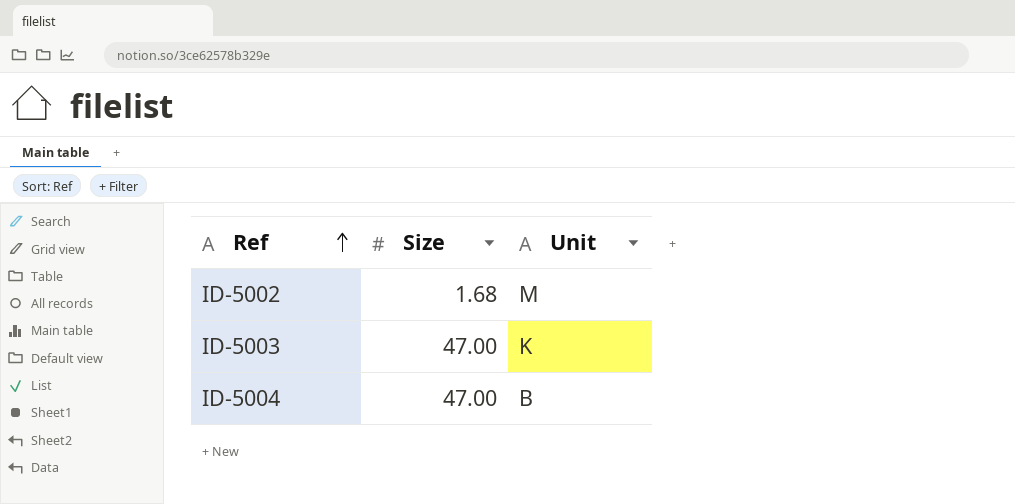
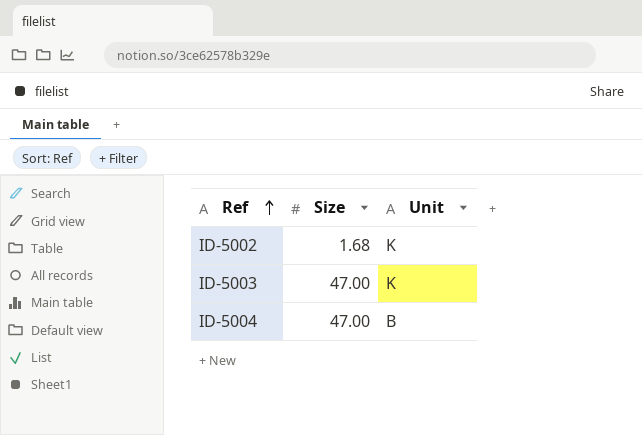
ID-5002 | Unit: M -> K

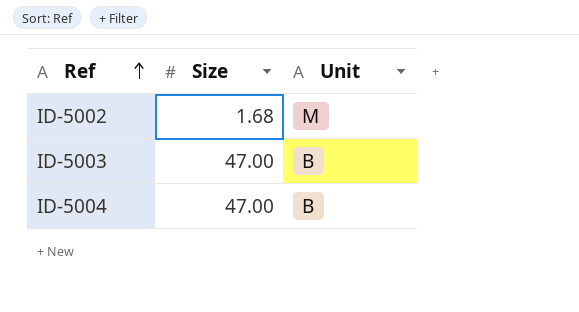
ID-5002 | Unit: K -> M
ID-5003 | Unit: K -> B

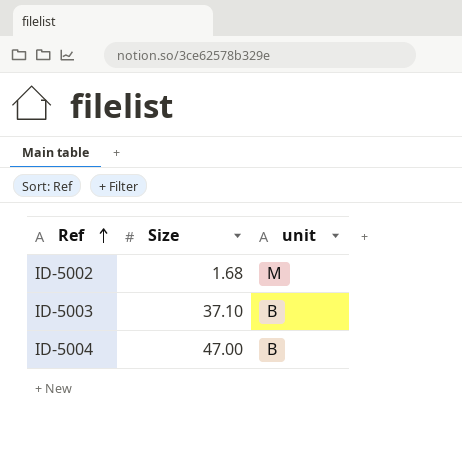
column name: Unit -> unit
ID-5003 | Size: 47.00 -> 37.10

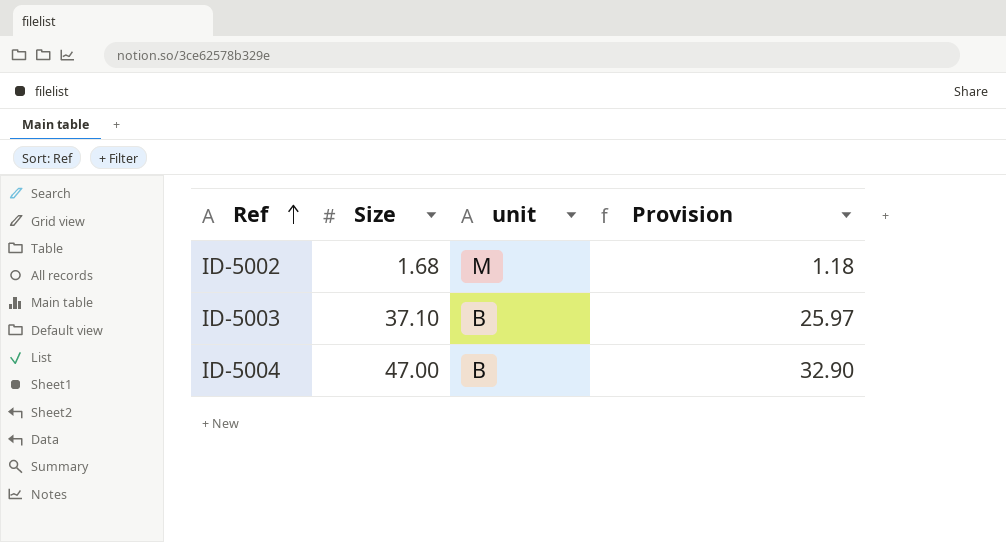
column Provision | formula: none -> [Size] * 0.7

